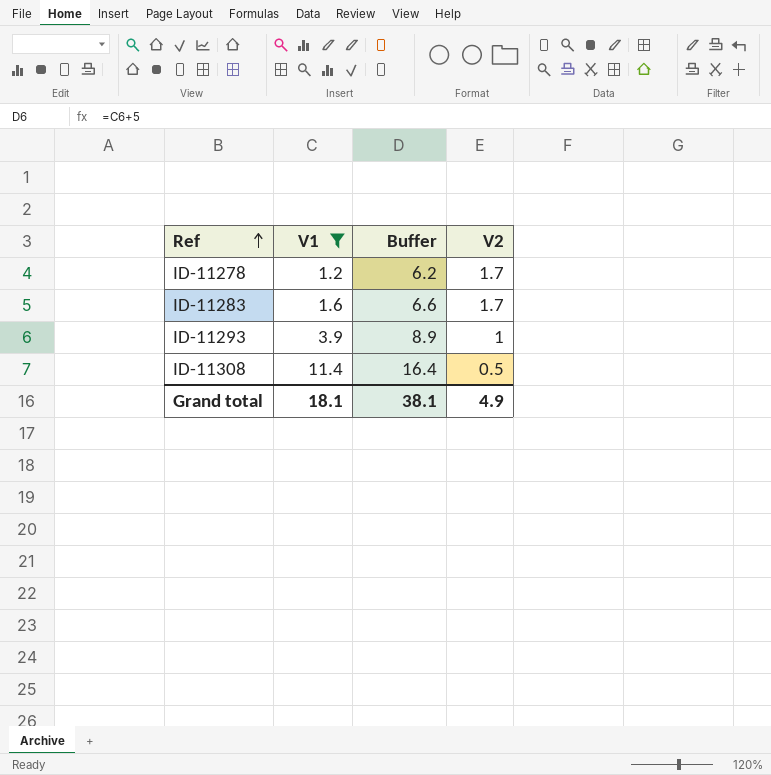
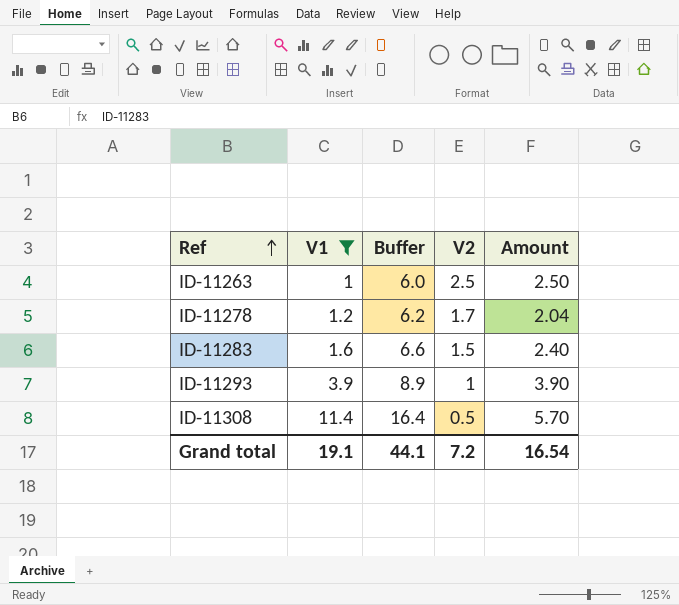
column Amount | formula: none -> [V1] * [V2]
row ID-11263: none -> 1 | 6.0 | 2.5 | 2.50
ID-11283 | V2: 1.7 -> 1.5
Grand total | V1: 18.1 -> 19.1
Grand total | Buffer: 38.1 -> 44.1
Grand total | V2: 4.9 -> 7.2

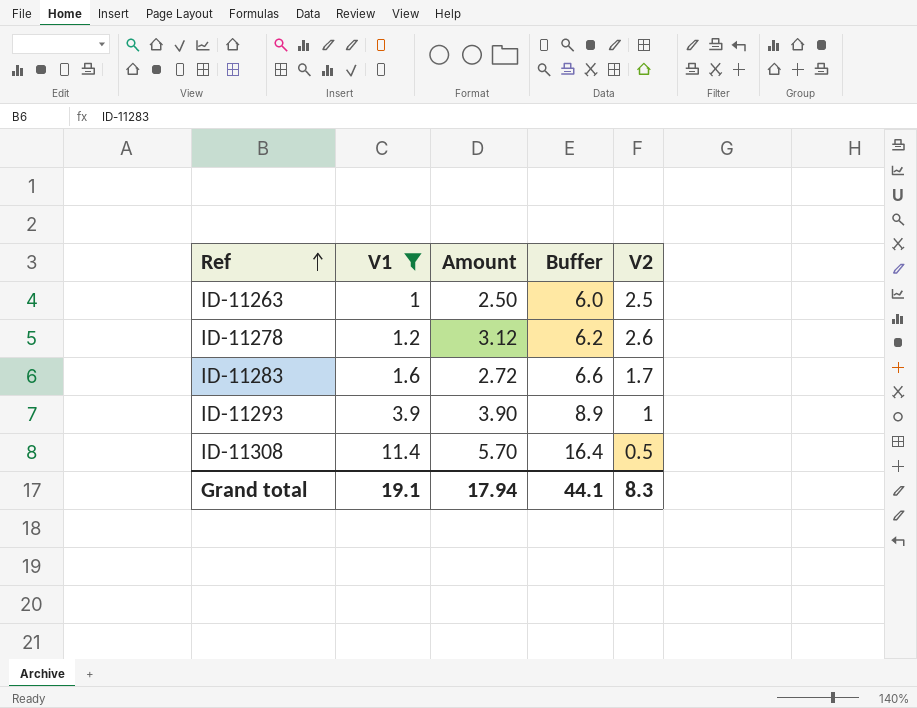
column Amount | position: 5 -> 3
ID-11278 | Amount: 2.04 -> 3.12
ID-11278 | V2: 1.7 -> 2.6
ID-11283 | Amount: 2.40 -> 2.72
ID-11283 | V2: 1.5 -> 1.7
Grand total | Amount: 16.54 -> 17.94
Grand total | V2: 7.2 -> 8.3

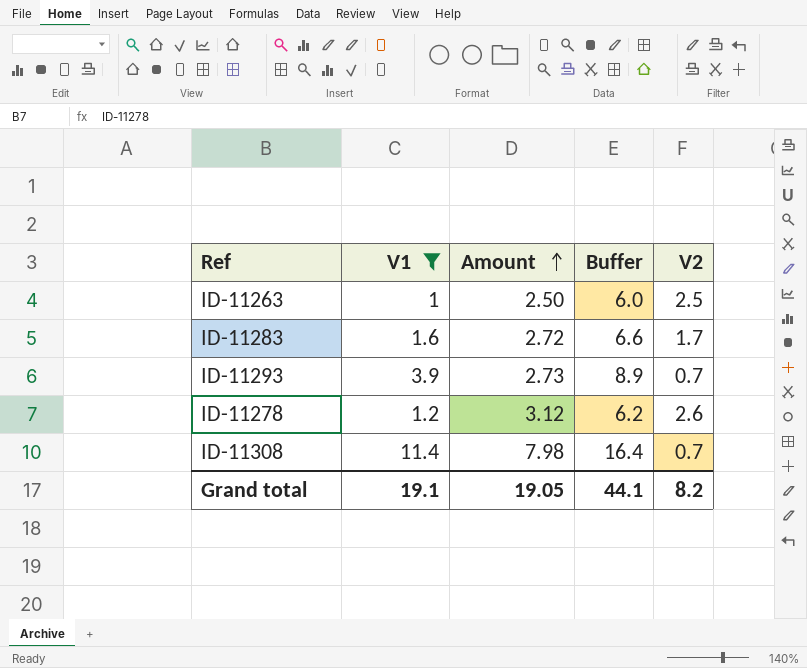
row order: Ref ascending -> Amount ascending
ID-11293 | Amount: 3.90 -> 2.73
ID-11293 | V2: 1 -> 0.7
ID-11308 | Amount: 5.70 -> 7.98
ID-11308 | V2: 0.5 -> 0.7
Grand total | Amount: 17.94 -> 19.05
Grand total | V2: 8.3 -> 8.2

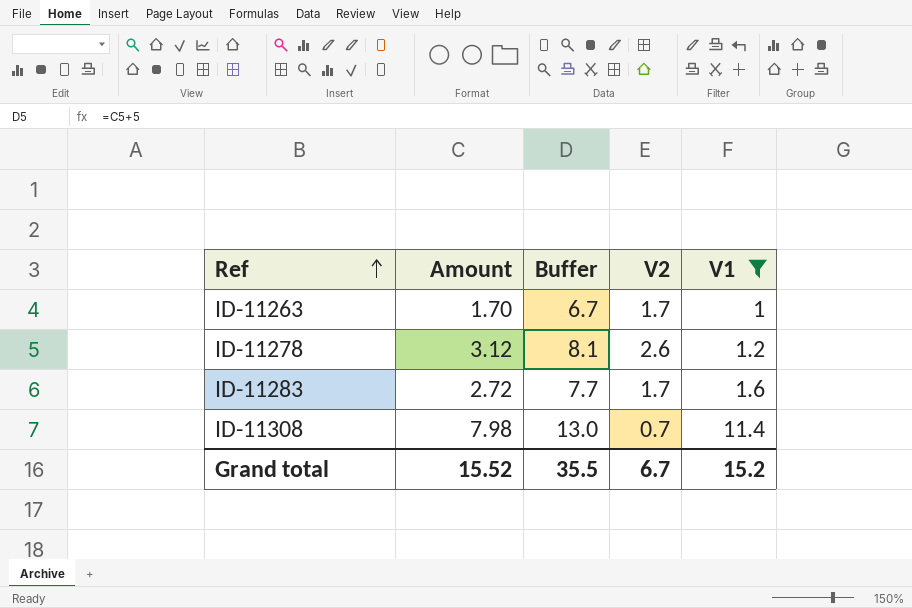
row order: Amount ascending -> Ref ascending
column Buffer | formula: [V1] + 5 -> [Amount] + 5
column V1 | position: 2 -> 5
row ID-11293: 3.9 | 2.73 | 8.9 | 0.7 -> none
ID-11263 | Amount: 2.50 -> 1.70
ID-11263 | V2: 2.5 -> 1.7
Grand total | Amount: 19.05 -> 15.52
Grand total | Buffer: 44.1 -> 35.5
Grand total | V2: 8.2 -> 6.7
Grand total | V1: 19.1 -> 15.2

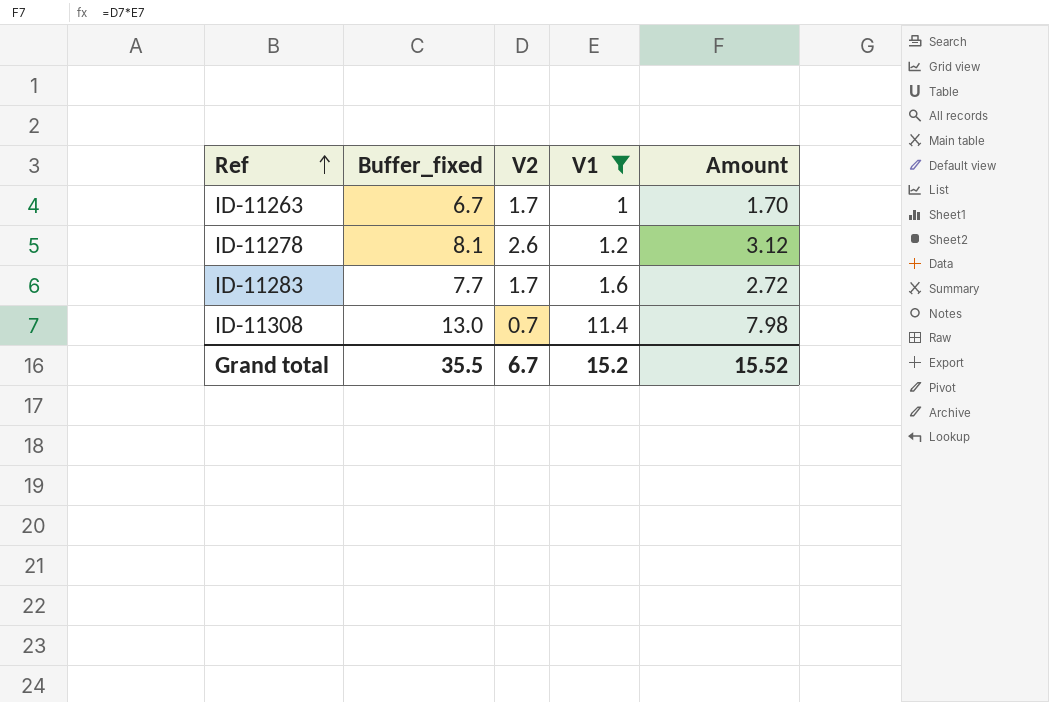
column name: Buffer -> Buffer_fixed
column Amount | position: 2 -> 5

